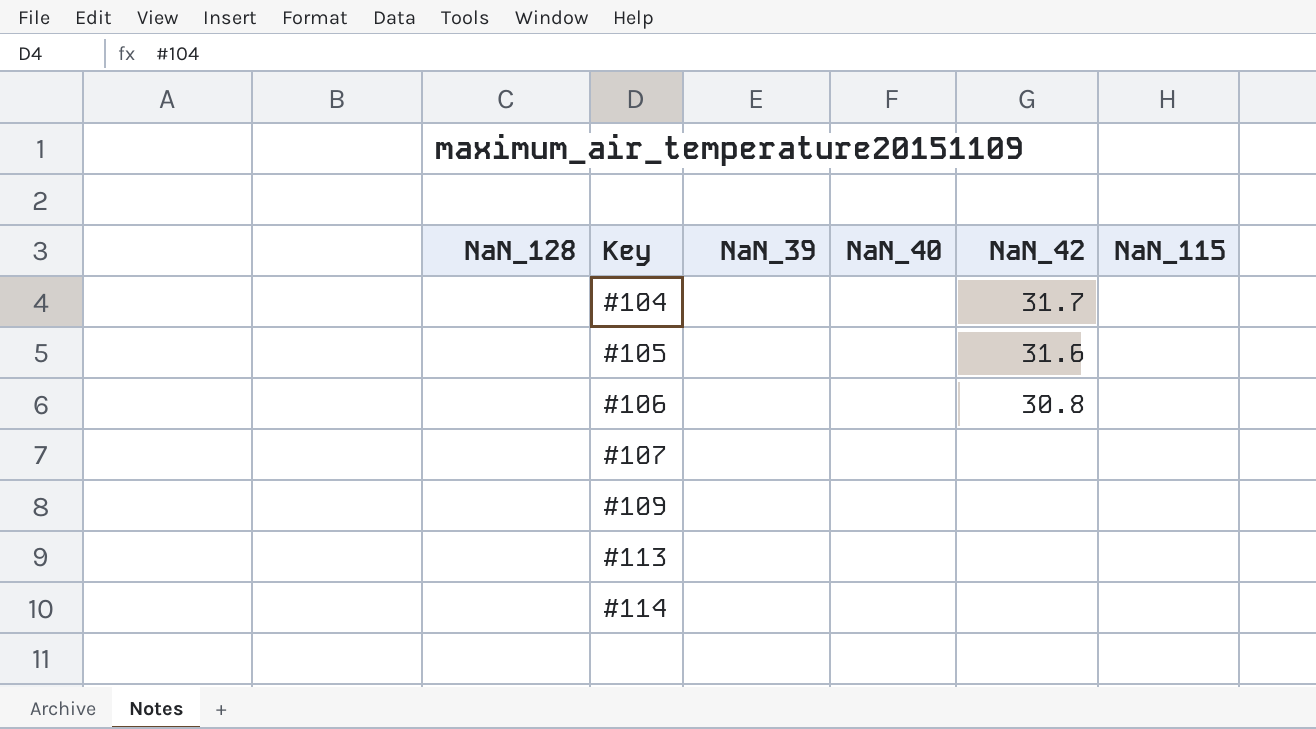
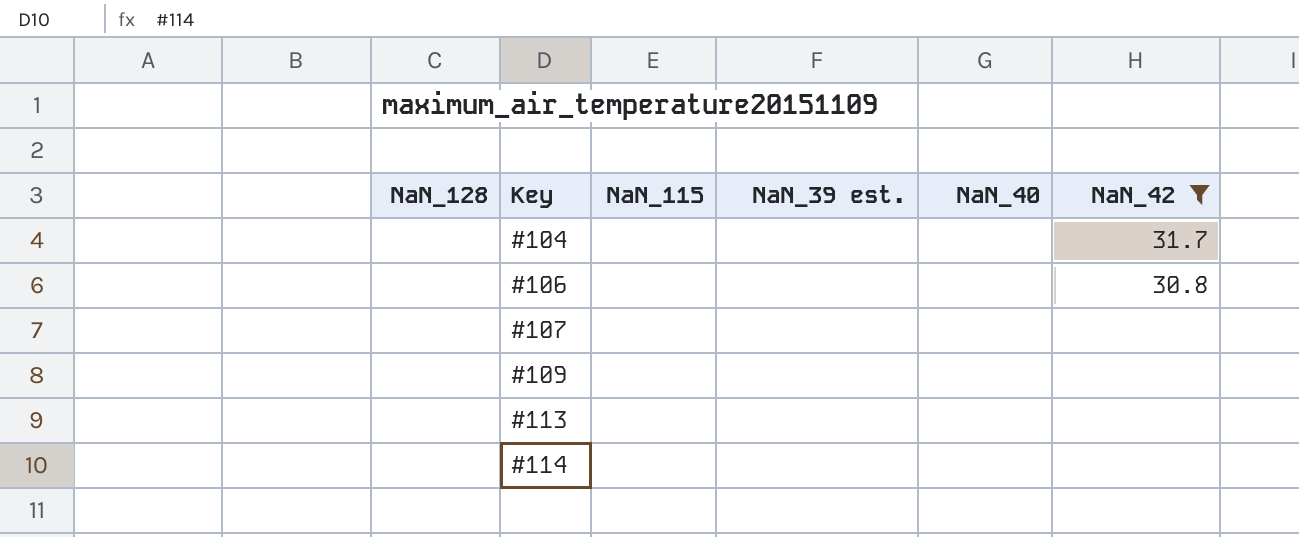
filter: none -> NaN_42 != 31.6
column NaN_115 | position: 6 -> 3
column name: NaN_39 -> NaN_39 est.

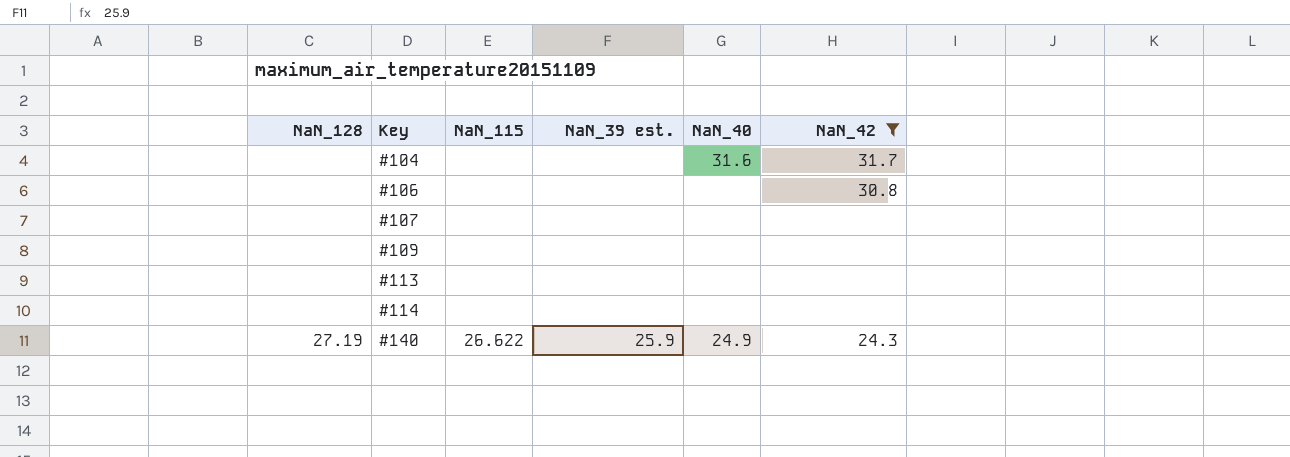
#104 | NaN_40: none -> 31.6
row #140: none -> 27.19 | 26.622 | 25.9 | 24.9 | 24.3

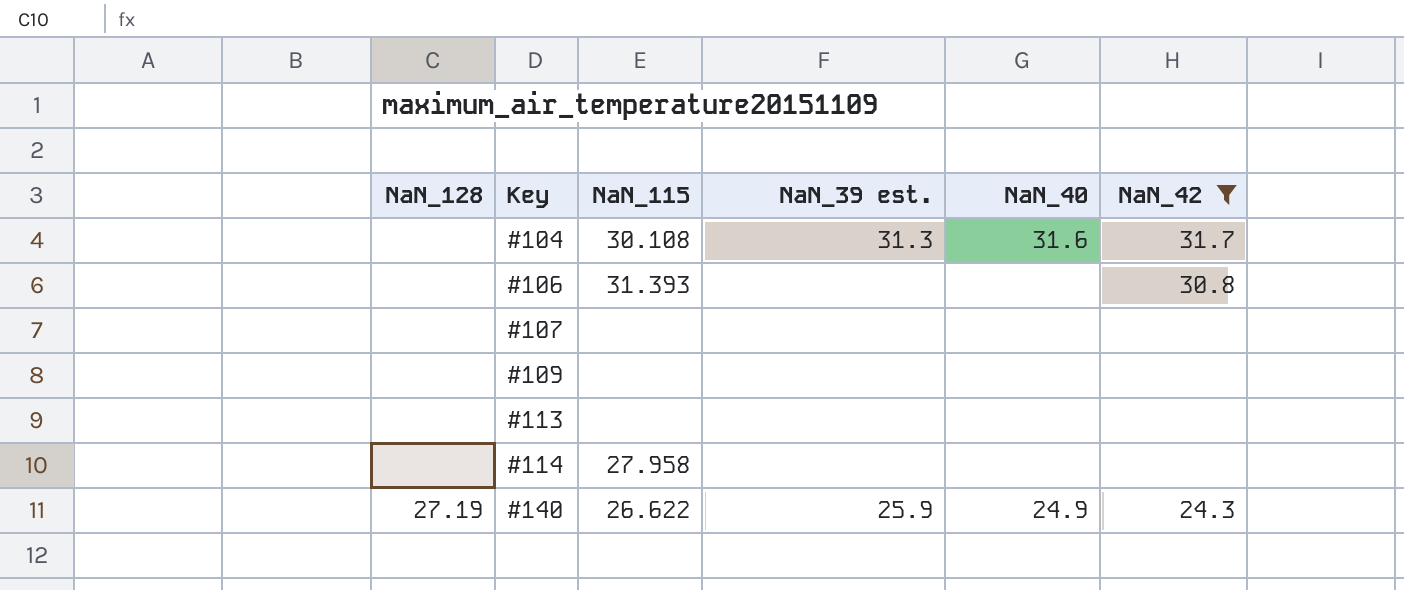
#104 | NaN_115: none -> 30.108
#104 | NaN_39 est.: none -> 31.3
#106 | NaN_115: none -> 31.393
#114 | NaN_115: none -> 27.958

